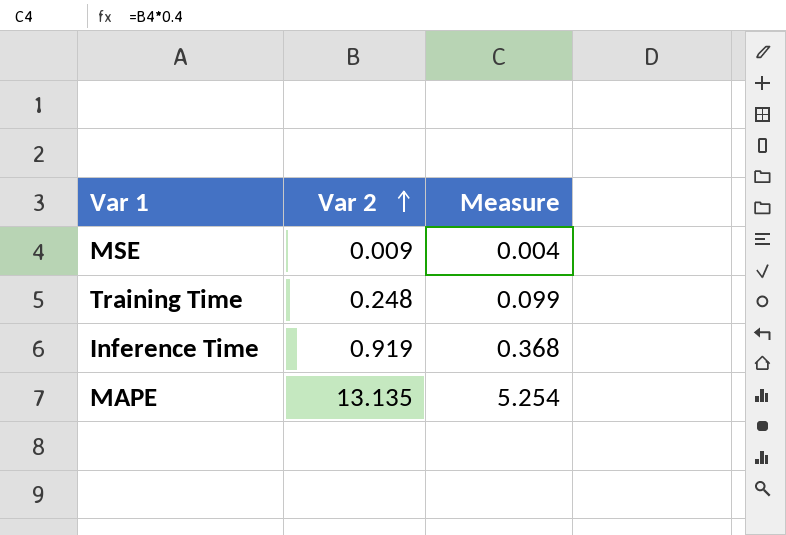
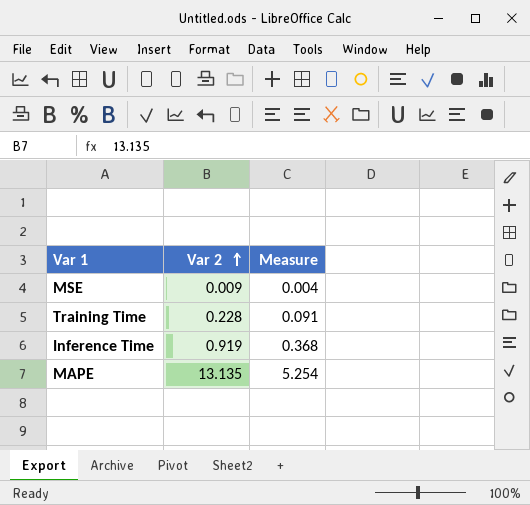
Training Time | Var 2: 0.248 -> 0.228
Training Time | Measure: 0.099 -> 0.091

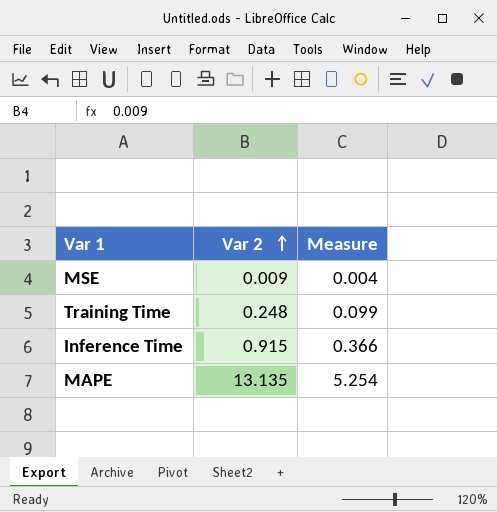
Training Time | Var 2: 0.228 -> 0.248
Training Time | Measure: 0.091 -> 0.099
Inference Time | Var 2: 0.919 -> 0.915
Inference Time | Measure: 0.368 -> 0.366

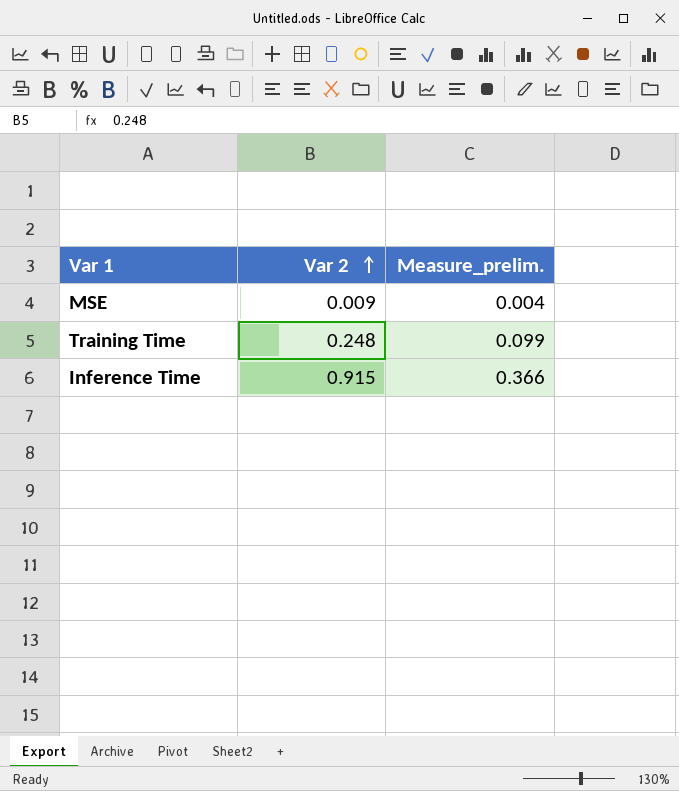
column name: Measure -> Measure_prelim.
row MAPE: 13.135 | 5.254 -> none

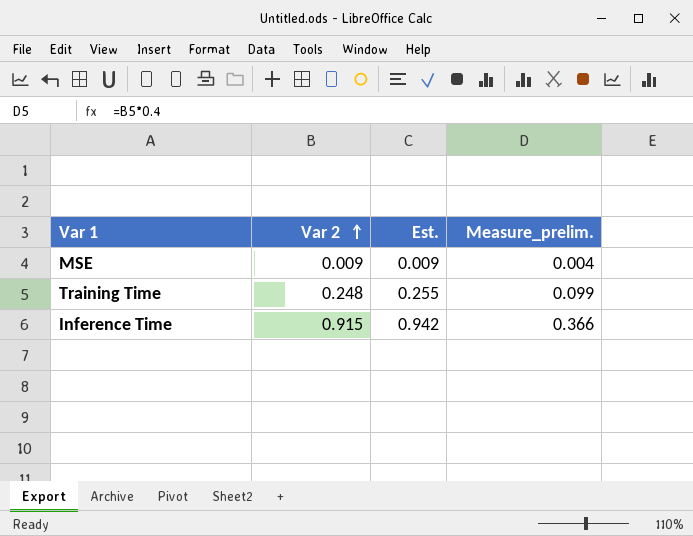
column Est. | formula: none -> [Var 2] * 1.03

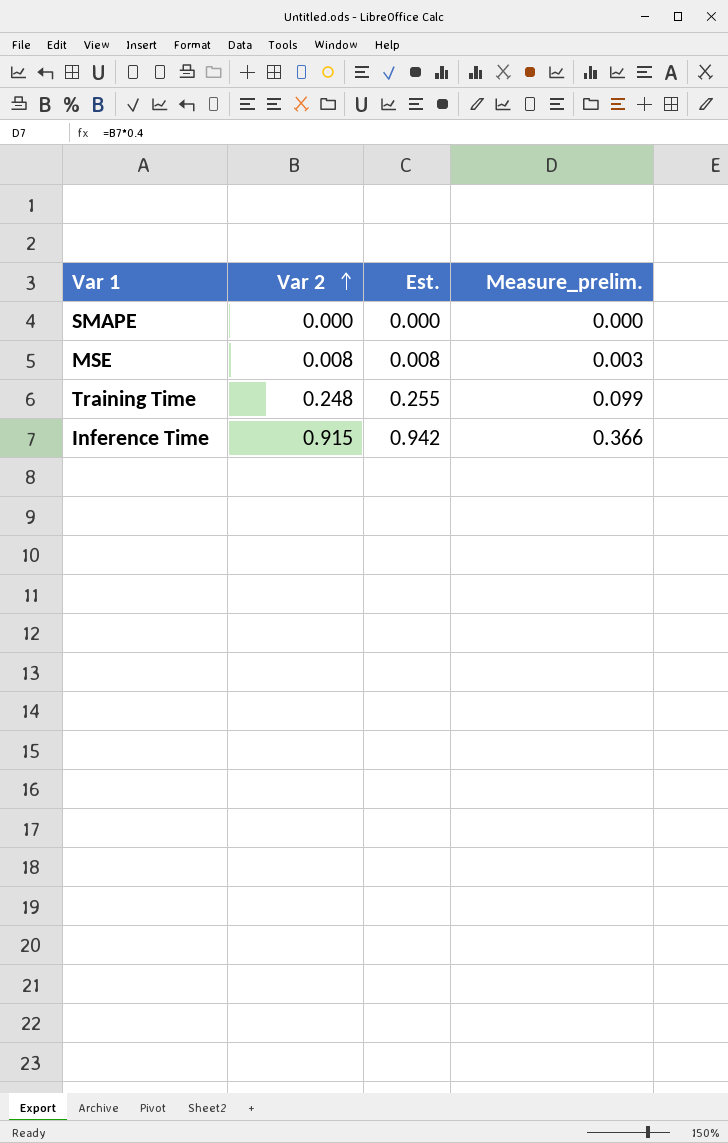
row SMAPE: none -> 0.000 | 0.000 | 0.000
MSE | Var 2: 0.009 -> 0.008
MSE | Est.: 0.009 -> 0.008
MSE | Measure_prelim.: 0.004 -> 0.003

